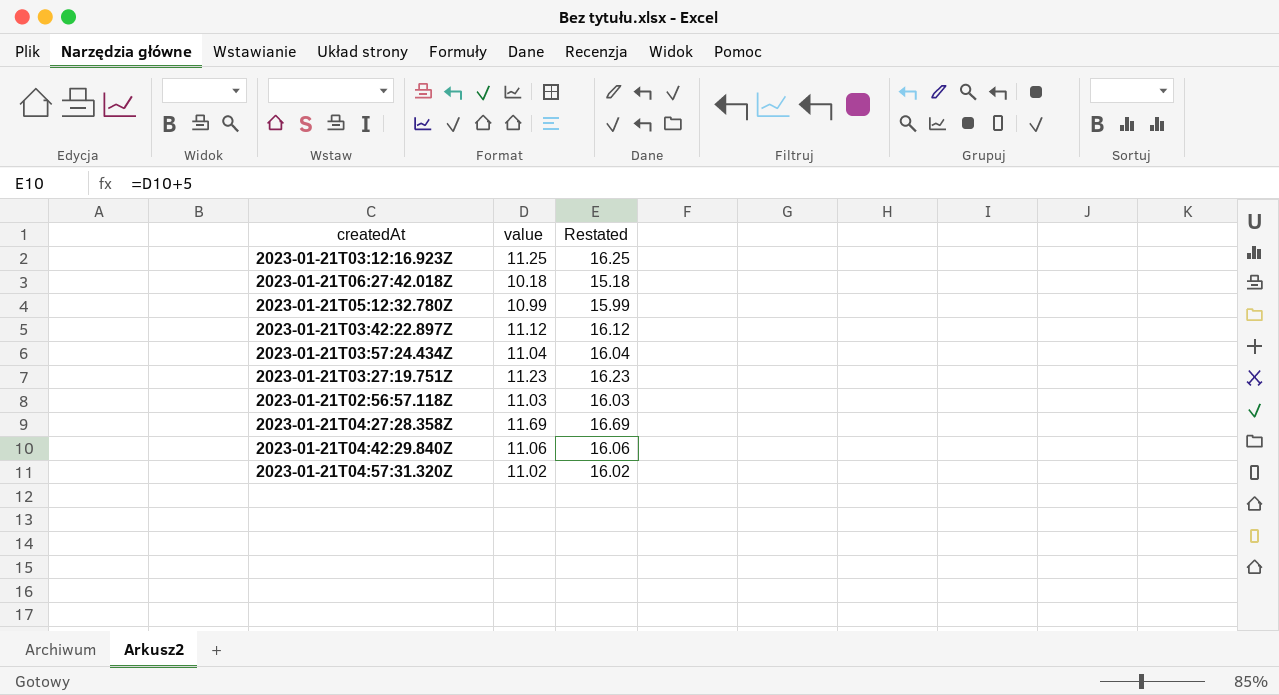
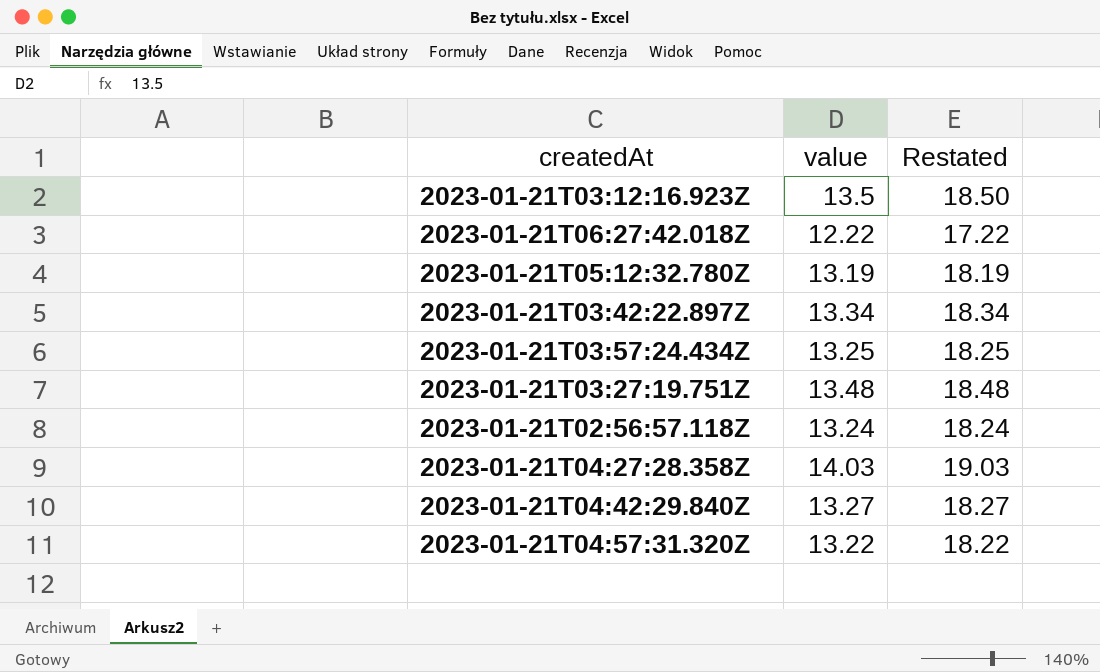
2023-01-21T03:12:16.923Z | value: 11.25 -> 13.5
2023-01-21T03:12:16.923Z | Restated: 16.25 -> 18.50
2023-01-21T06:27:42.018Z | value: 10.18 -> 12.22
2023-01-21T06:27:42.018Z | Restated: 15.18 -> 17.22
2023-01-21T05:12:32.780Z | value: 10.99 -> 13.19
2023-01-21T05:12:32.780Z | Restated: 15.99 -> 18.19
2023-01-21T03:42:22.897Z | value: 11.12 -> 13.34
2023-01-21T03:42:22.897Z | Restated: 16.12 -> 18.34
2023-01-21T03:57:24.434Z | value: 11.04 -> 13.25
2023-01-21T03:57:24.434Z | Restated: 16.04 -> 18.25
2023-01-21T03:27:19.751Z | value: 11.23 -> 13.48
2023-01-21T03:27:19.751Z | Restated: 16.23 -> 18.48
2023-01-21T02:56:57.118Z | value: 11.03 -> 13.24
2023-01-21T02:56:57.118Z | Restated: 16.03 -> 18.24
2023-01-21T04:27:28.358Z | value: 11.69 -> 14.03
2023-01-21T04:27:28.358Z | Restated: 16.69 -> 19.03
2023-01-21T04:42:29.840Z | value: 11.06 -> 13.27
2023-01-21T04:42:29.840Z | Restated: 16.06 -> 18.27
2023-01-21T04:57:31.320Z | value: 11.02 -> 13.22
2023-01-21T04:57:31.320Z | Restated: 16.02 -> 18.22

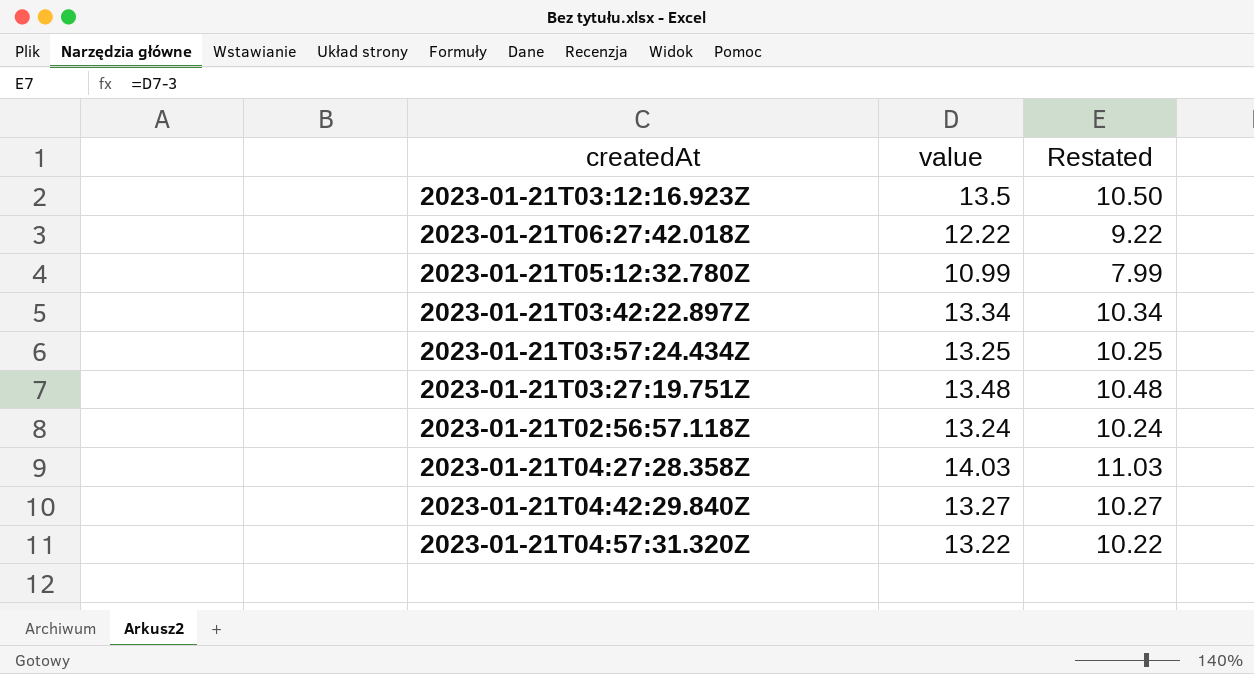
column Restated | formula: [value] + 5 -> [value] - 3
2023-01-21T05:12:32.780Z | value: 13.19 -> 10.99

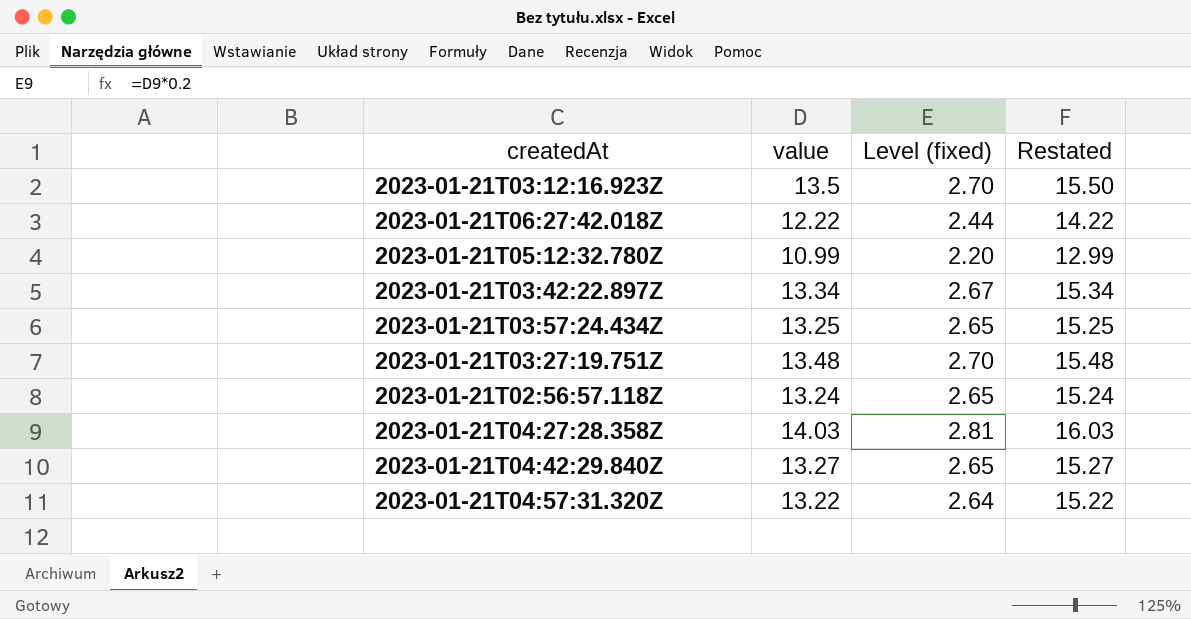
column Level (fixed) | formula: none -> [value] * 0.2
column Restated | formula: [value] - 3 -> [value] + 2

